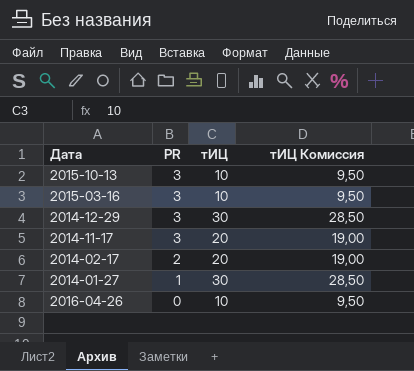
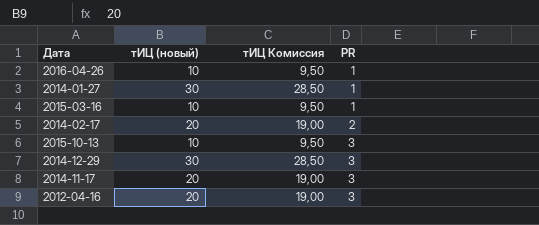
row order: PR descending -> PR ascending
column name: тИЦ -> тИЦ (новый)
column PR | position: 2 -> 4
2016-04-26 | PR: 0 -> 1
2015-03-16 | PR: 3 -> 1
row 2012-04-16: none -> 20 | 19,00 | 3

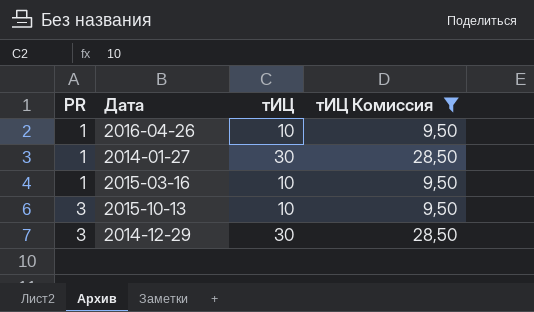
filter: none -> тИЦ Комиссия != 19,00
column PR | position: 4 -> 1
column name: тИЦ (новый) -> тИЦ

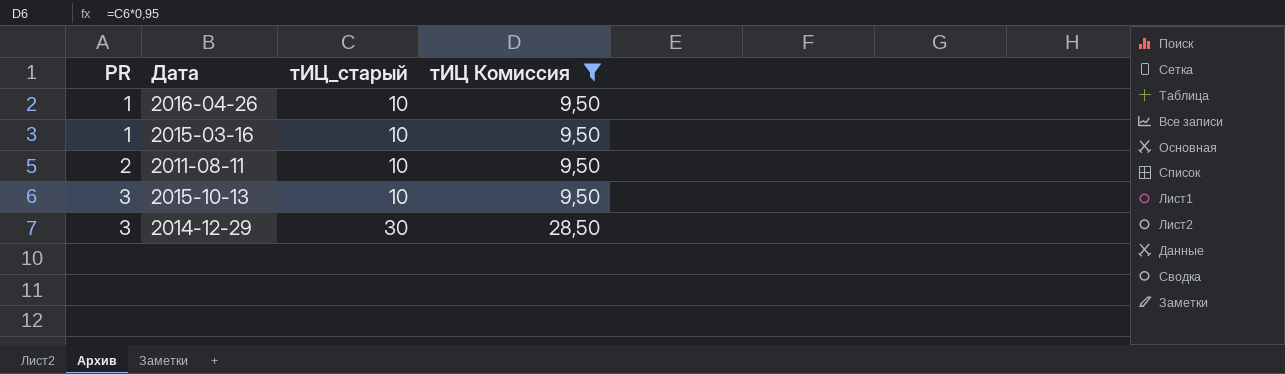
column name: тИЦ -> тИЦ_старый
row 2014-01-27: 1 | 30 | 28,50 -> none
row 2011-08-11: none -> 2 | 10 | 9,50

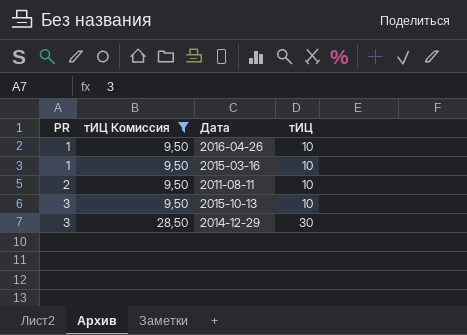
column тИЦ Комиссия | position: 4 -> 2
column name: тИЦ_старый -> тИЦ

